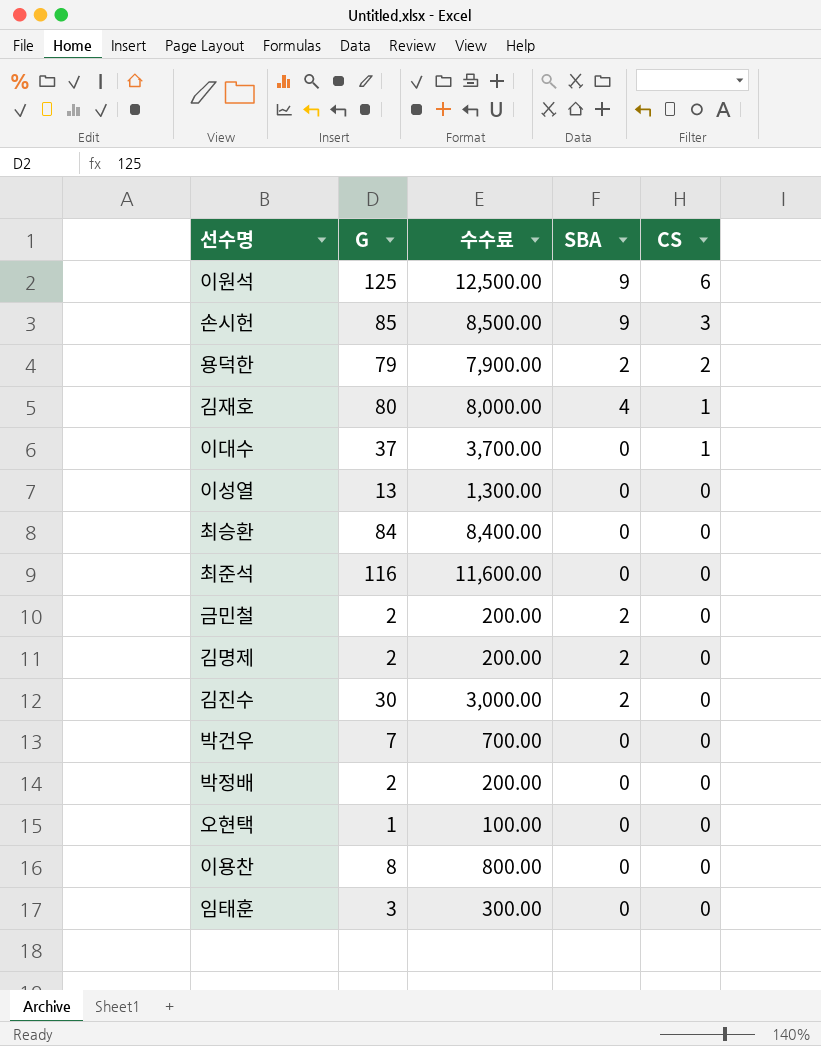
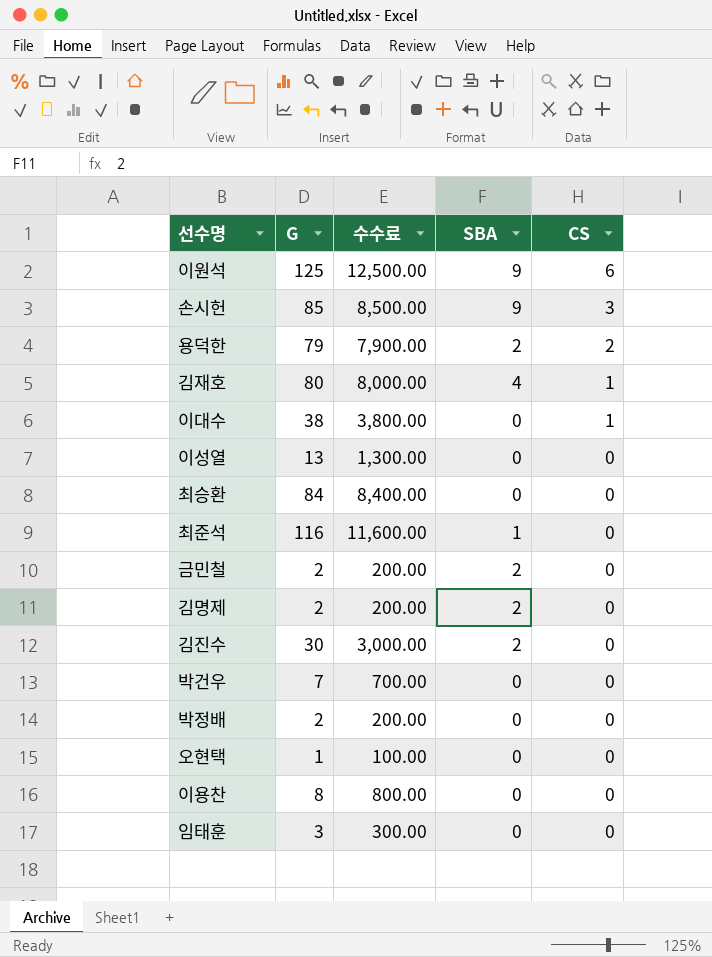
이대수 | G: 37 -> 38
이대수 | 수수료: 3,700.00 -> 3,800.00
최준석 | SBA: 0 -> 1

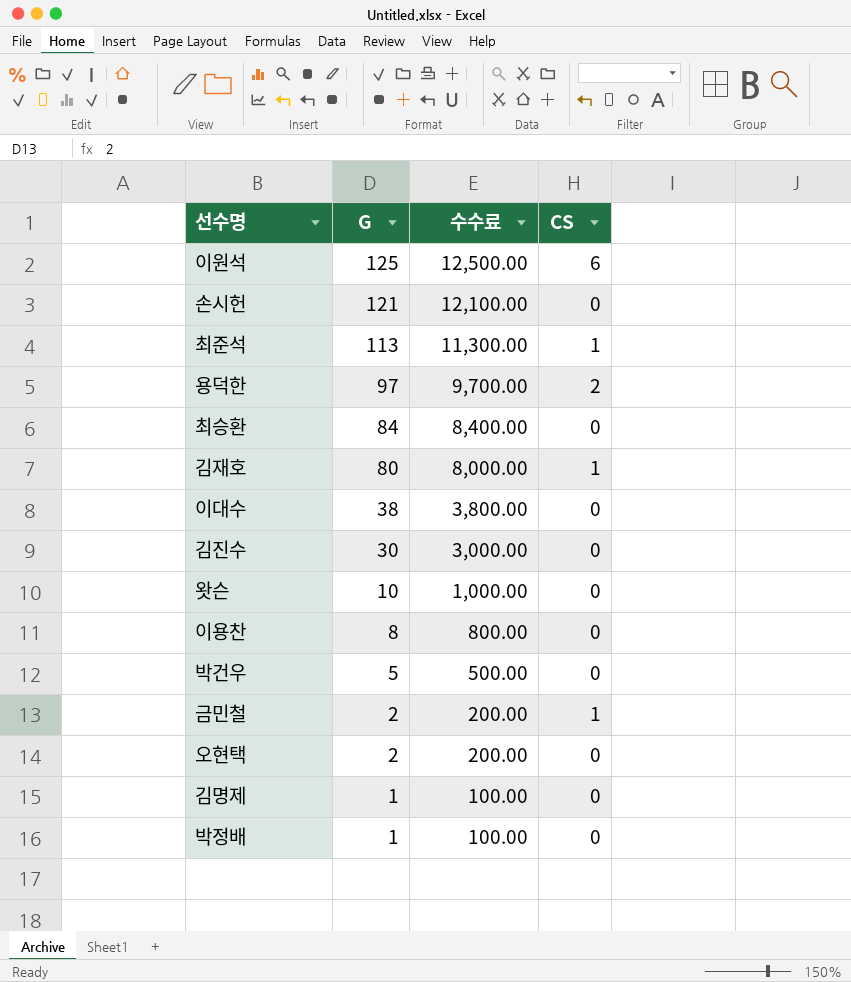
row order: CS descending -> G descending
column SBA | position: 4 -> none
row 이성열: 13 | 1,300.00 | 0 | 0 -> none
row 임태훈: 3 | 300.00 | 0 | 0 -> none
손시헌 | G: 85 -> 121
손시헌 | 수수료: 8,500.00 -> 12,100.00
손시헌 | CS: 3 -> 0
최준석 | G: 116 -> 113
최준석 | 수수료: 11,600.00 -> 11,300.00
최준석 | CS: 0 -> 1
용덕한 | G: 79 -> 97
용덕한 | 수수료: 7,900.00 -> 9,700.00
이대수 | CS: 1 -> 0
row 왓슨: none -> 10 | 1,000.00 | 0
박건우 | G: 7 -> 5
박건우 | 수수료: 700.00 -> 500.00
금민철 | CS: 0 -> 1
오현택 | G: 1 -> 2
오현택 | 수수료: 100.00 -> 200.00
김명제 | G: 2 -> 1
김명제 | 수수료: 200.00 -> 100.00
박정배 | G: 2 -> 1
박정배 | 수수료: 200.00 -> 100.00

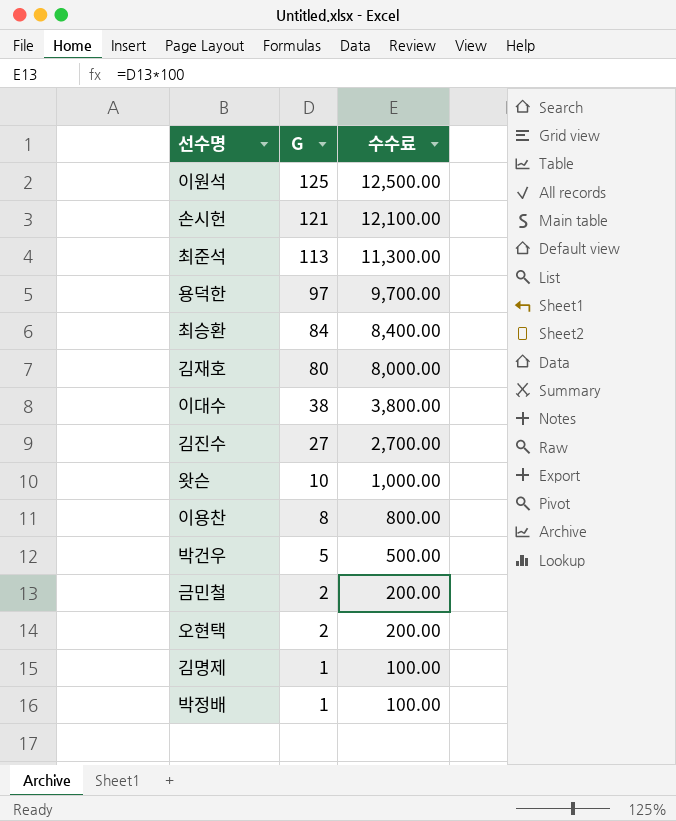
column CS | position: 4 -> none
김진수 | G: 30 -> 27
김진수 | 수수료: 3,000.00 -> 2,700.00

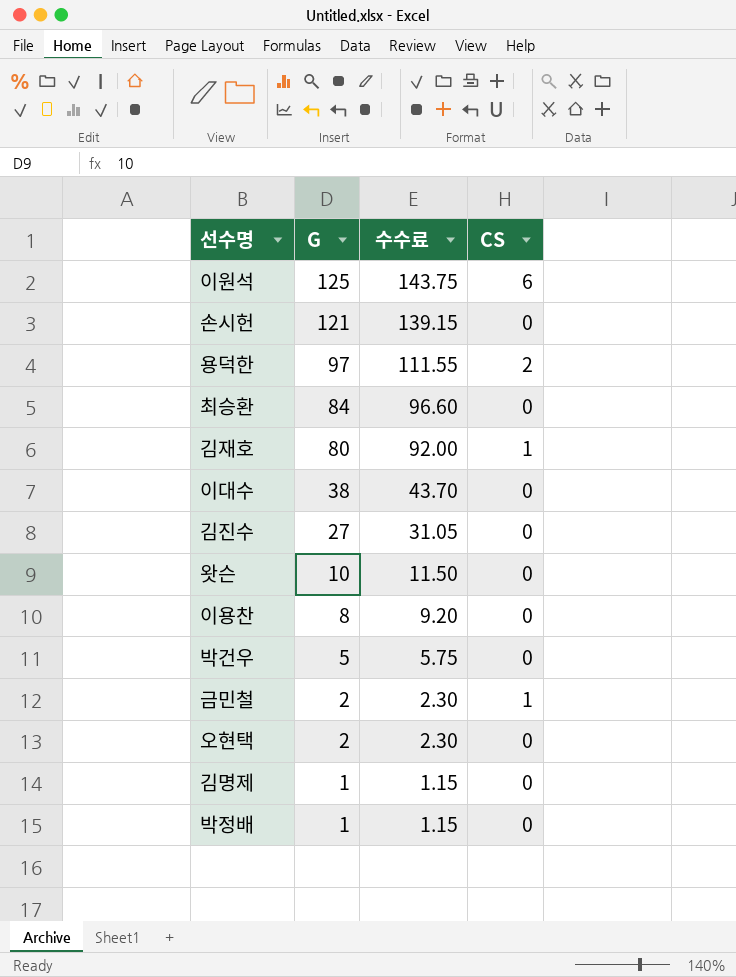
column 수수료 | formula: [G] * 100 -> [G] * 1.15
column CS | position: none -> 4
row 최준석: 113 | 11,300.00 -> none

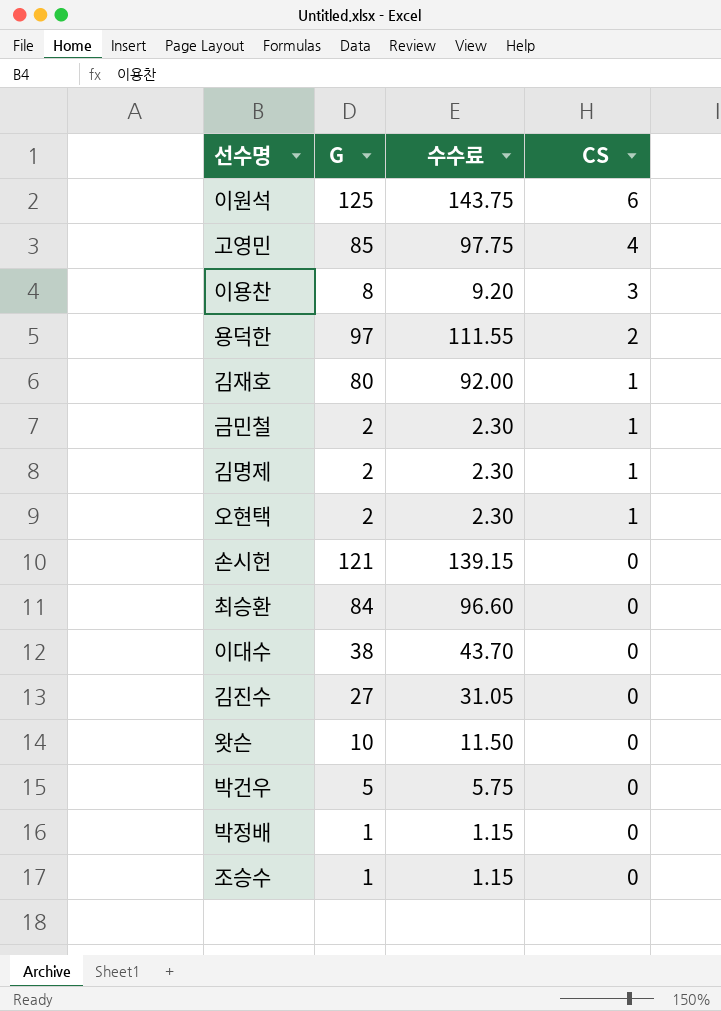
row order: G descending -> CS descending
row 고영민: none -> 85 | 97.75 | 4
이용찬 | CS: 0 -> 3
김명제 | G: 1 -> 2
김명제 | 수수료: 1.15 -> 2.30
김명제 | CS: 0 -> 1
오현택 | CS: 0 -> 1
row 조승수: none -> 1 | 1.15 | 0

